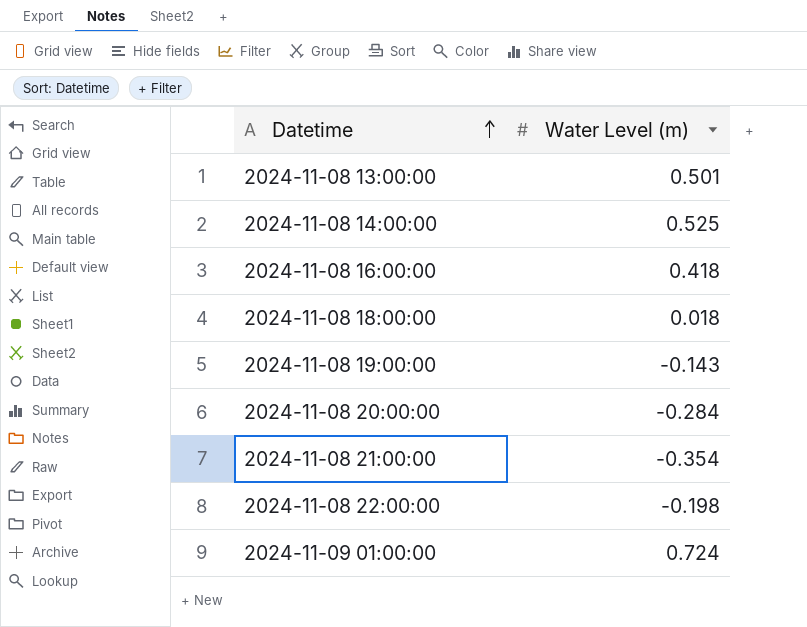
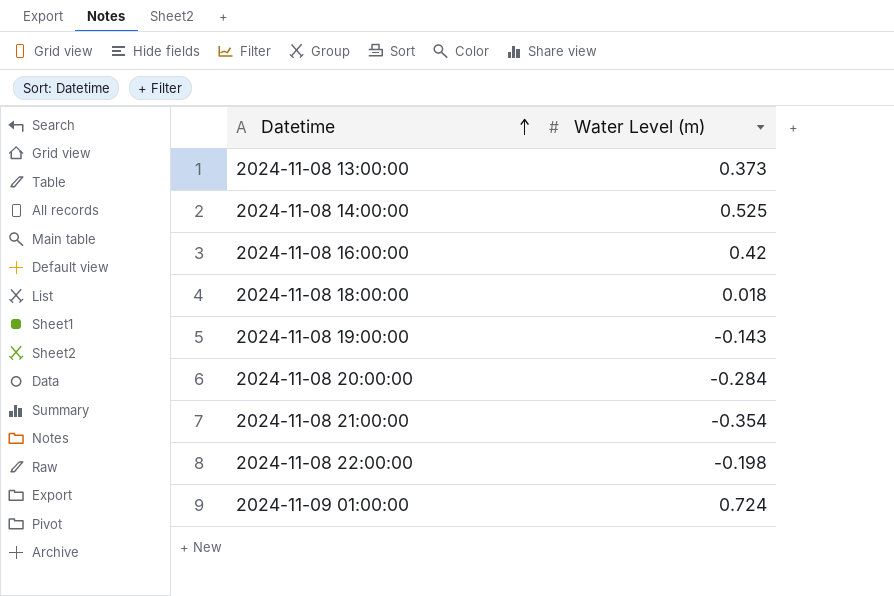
2024-11-08 13:00:00 | Water Level (m): 0.501 -> 0.373
2024-11-08 16:00:00 | Water Level (m): 0.418 -> 0.42

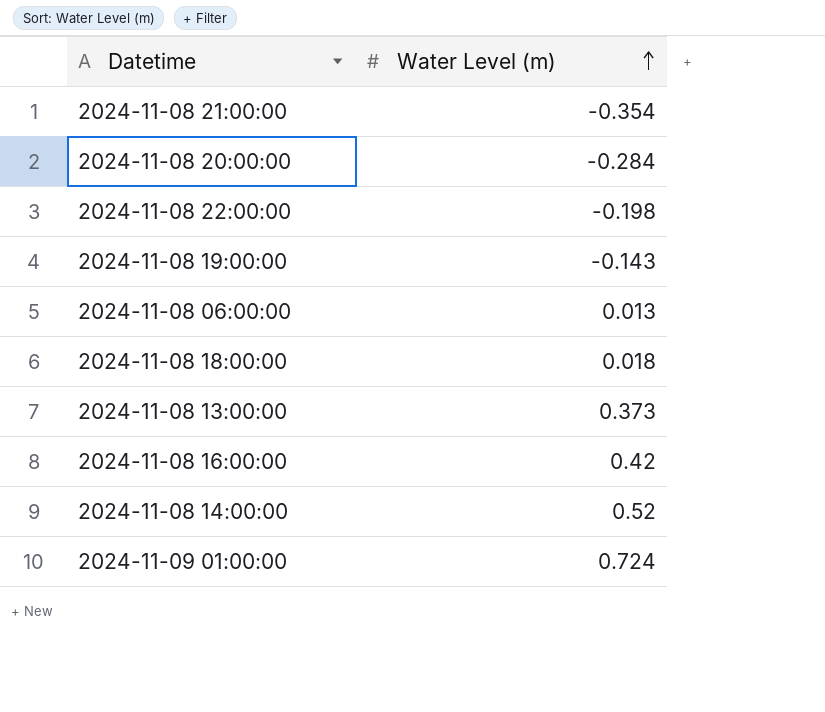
row order: Datetime ascending -> Water Level (m) ascending
row 2024-11-08 06:00:00: none -> 0.013
2024-11-08 14:00:00 | Water Level (m): 0.525 -> 0.52

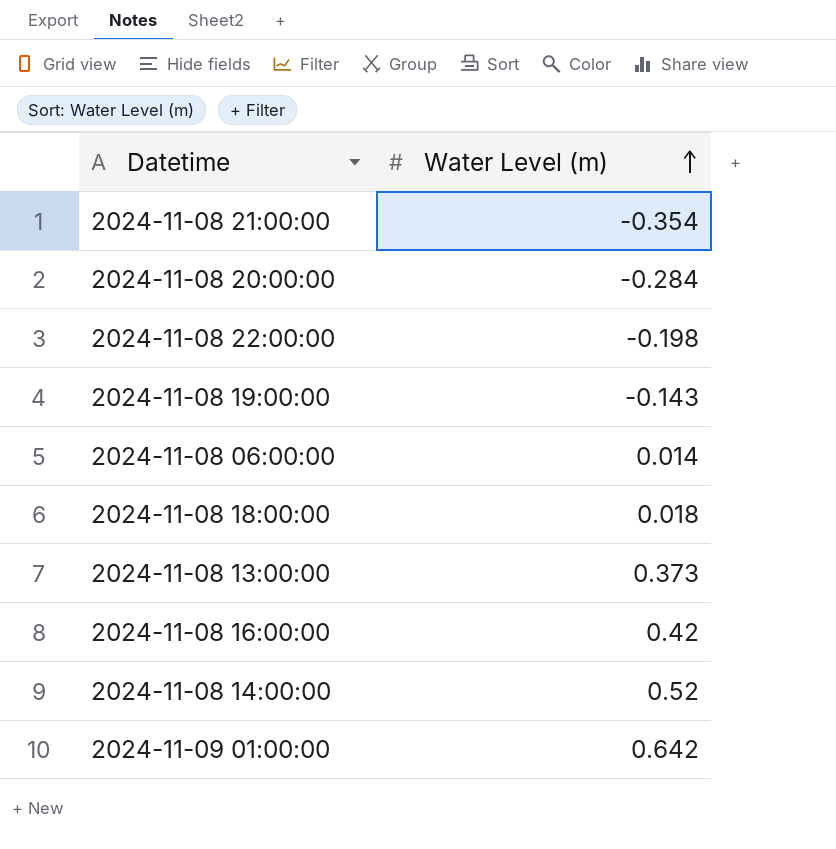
2024-11-08 06:00:00 | Water Level (m): 0.013 -> 0.014
2024-11-09 01:00:00 | Water Level (m): 0.724 -> 0.642

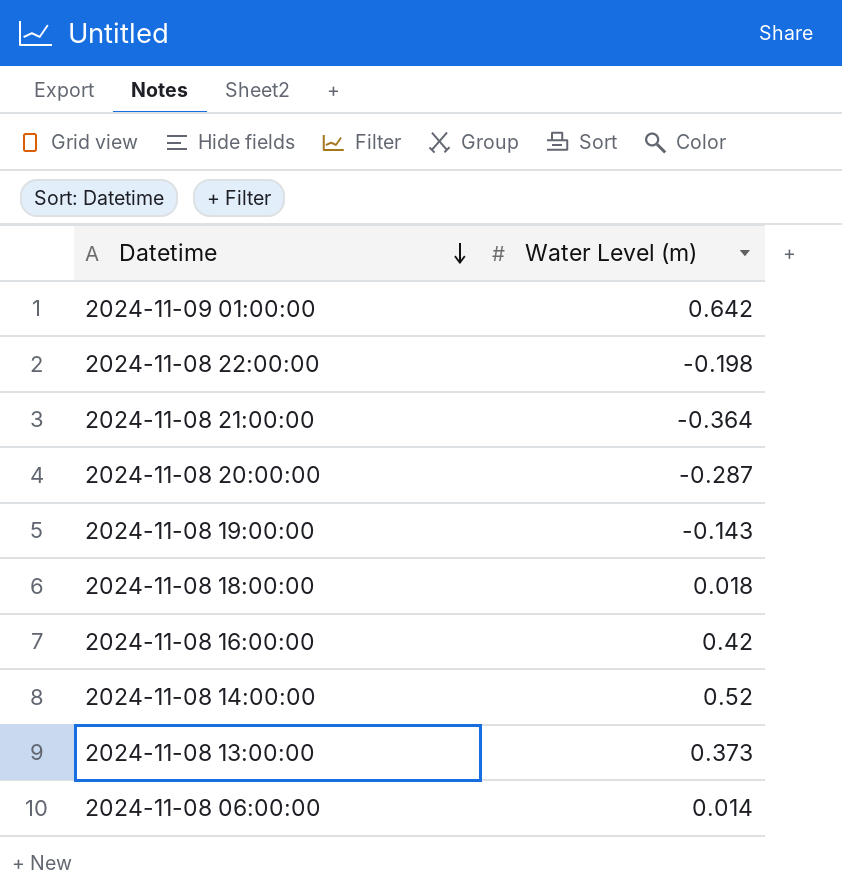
row order: Water Level (m) ascending -> Datetime descending
2024-11-08 21:00:00 | Water Level (m): -0.354 -> -0.364
2024-11-08 20:00:00 | Water Level (m): -0.284 -> -0.287

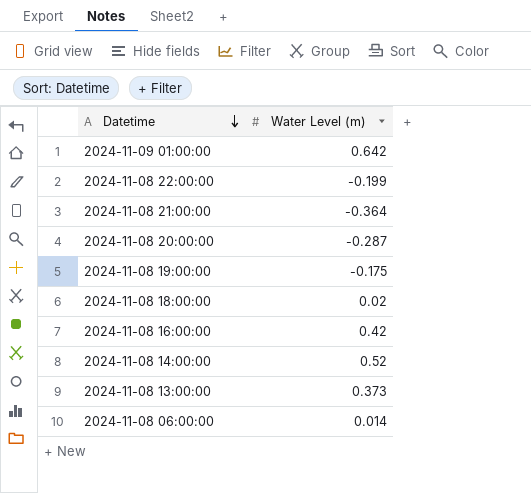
2024-11-08 22:00:00 | Water Level (m): -0.198 -> -0.199
2024-11-08 19:00:00 | Water Level (m): -0.143 -> -0.175
2024-11-08 18:00:00 | Water Level (m): 0.018 -> 0.02

